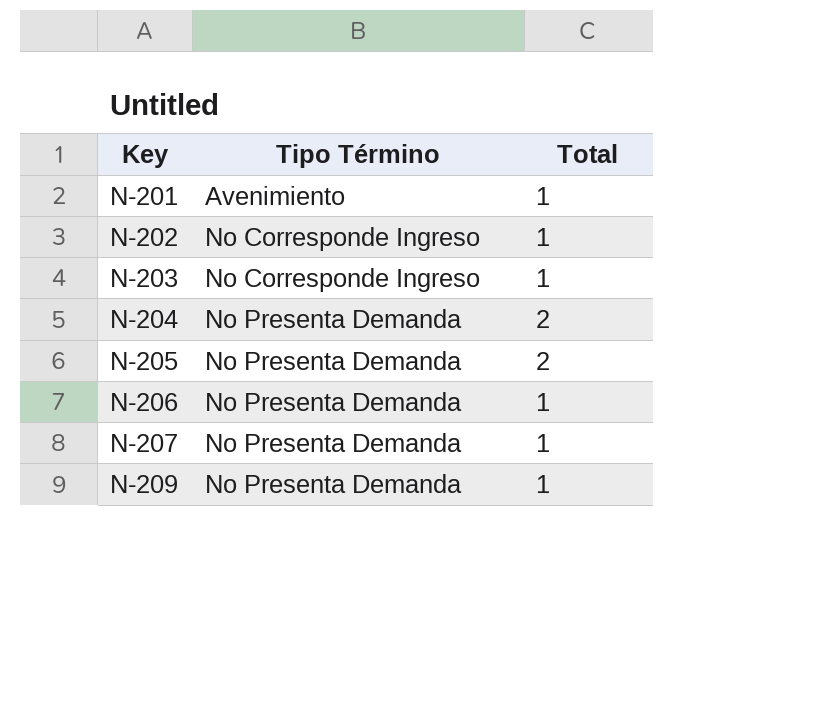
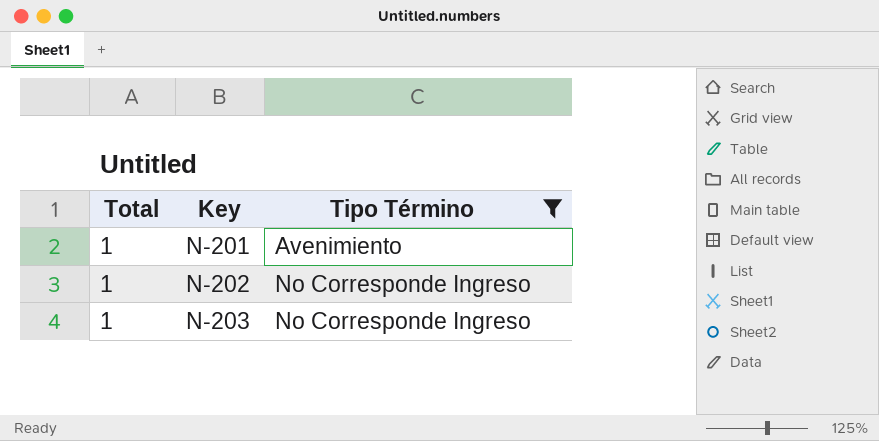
filter: none -> Tipo Término != No Presenta Demanda
column Total | position: 3 -> 1

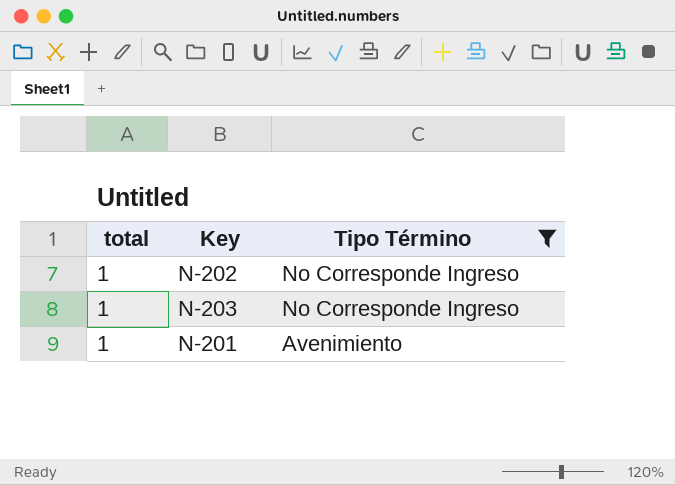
row order: Key ascending -> Tipo Término descending
column name: Total -> total

